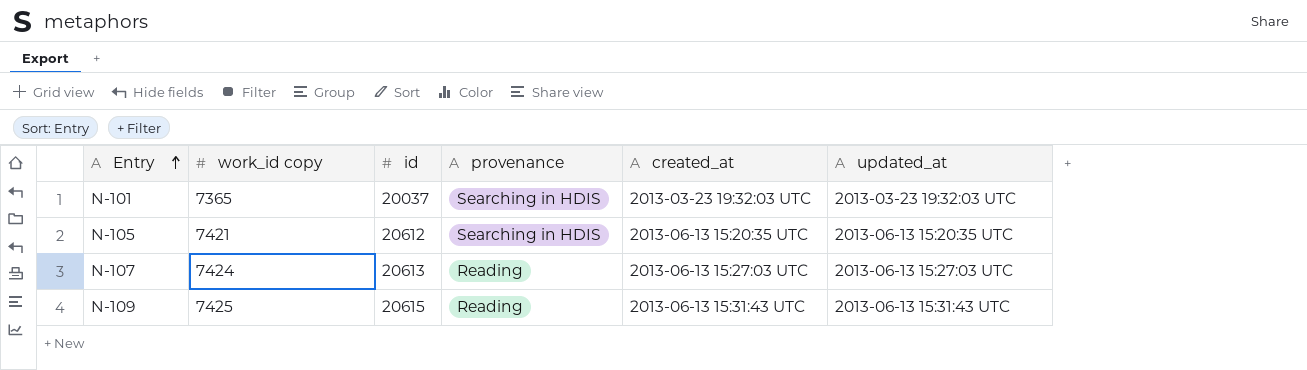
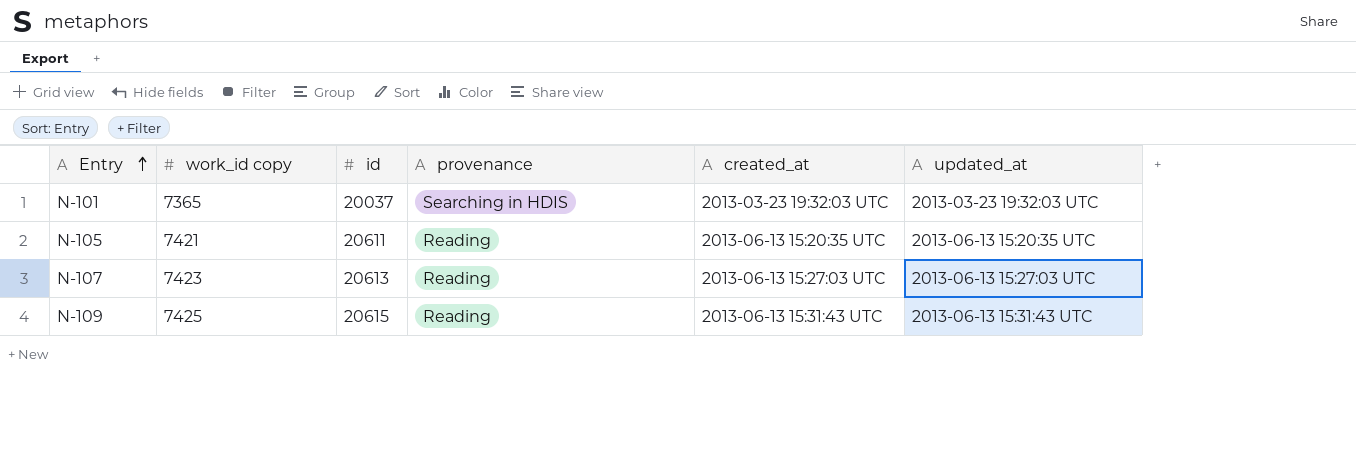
N-105 | id: 20612 -> 20611
N-105 | provenance: Searching in HDIS -> Reading
N-107 | work_id copy: 7424 -> 7423

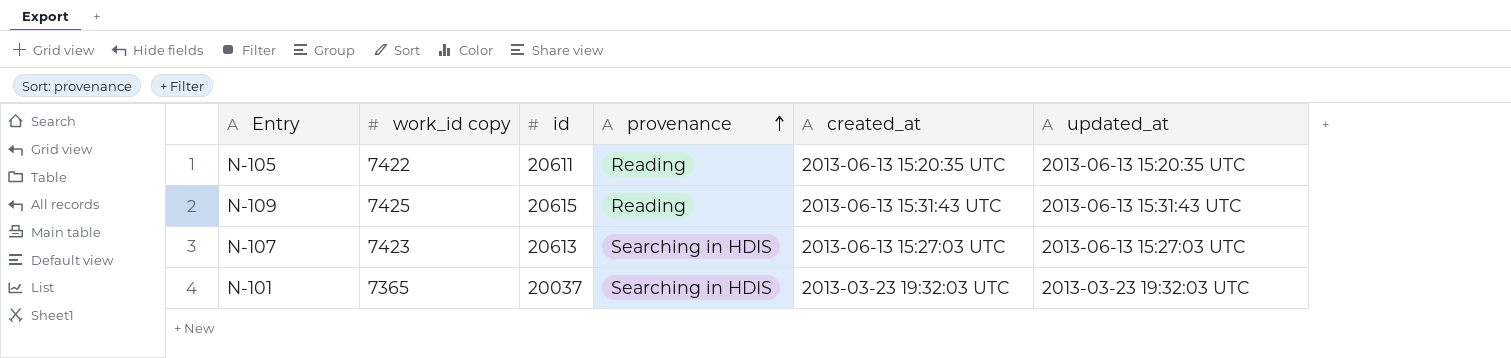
row order: Entry ascending -> provenance ascending
N-105 | work_id copy: 7421 -> 7422
N-107 | provenance: Reading -> Searching in HDIS

